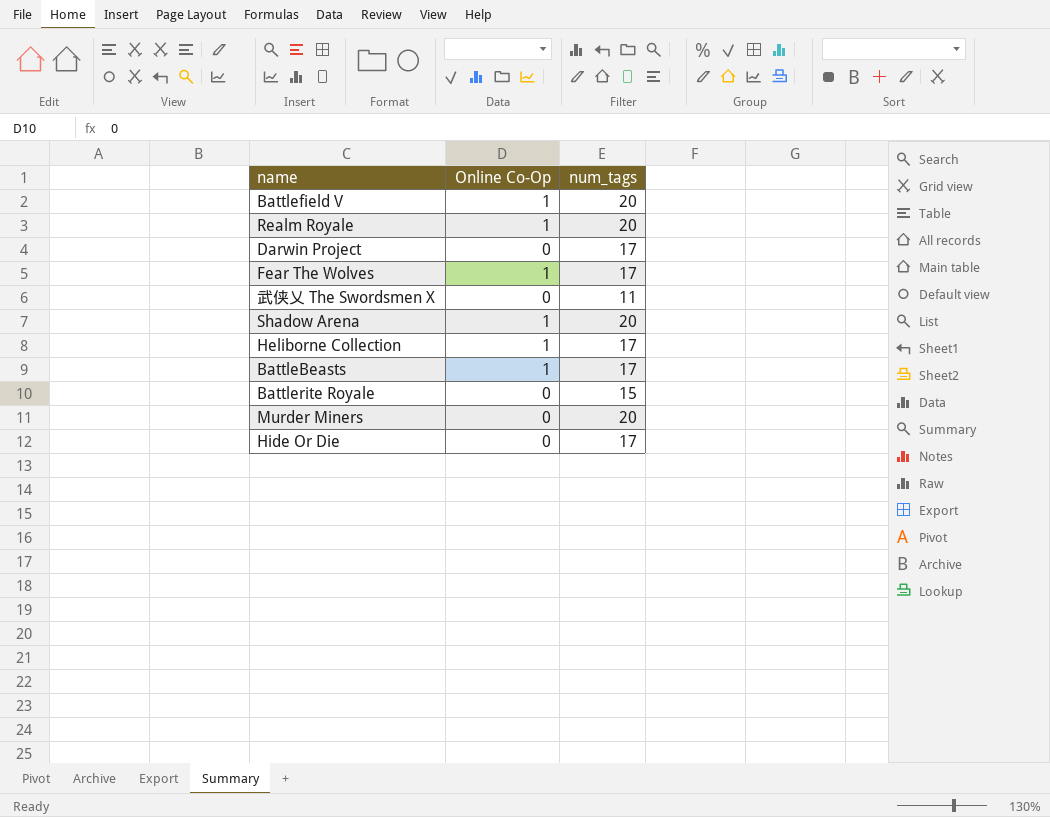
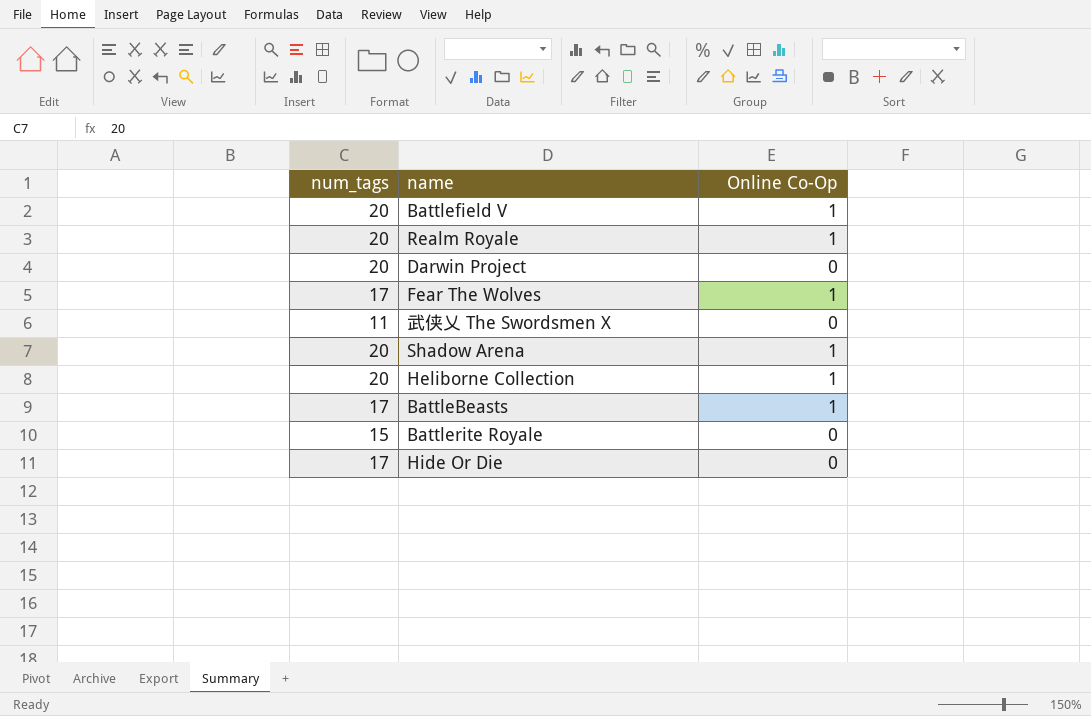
column num_tags | position: 3 -> 1
row Murder Miners: 0 | 20 -> none
Darwin Project | num_tags: 17 -> 20
Heliborne Collection | num_tags: 17 -> 20

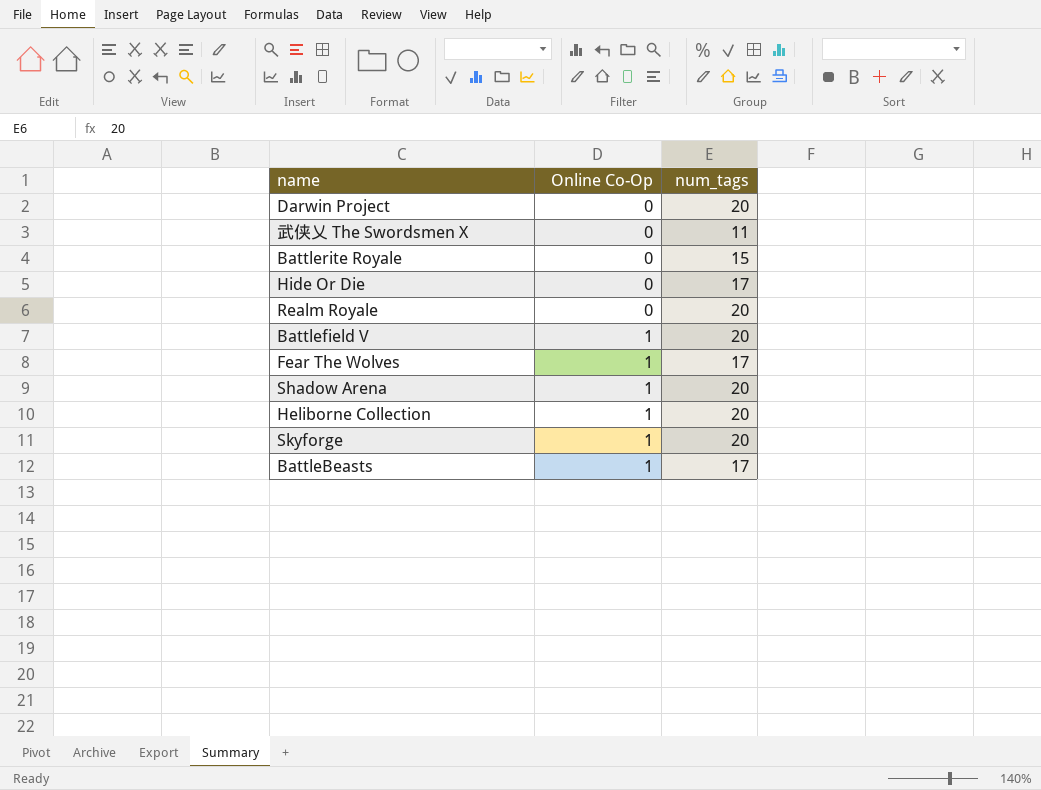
row order: none -> Online Co-Op ascending
column num_tags | position: 1 -> 3
Realm Royale | Online Co-Op: 1 -> 0
row Skyforge: none -> 1 | 20

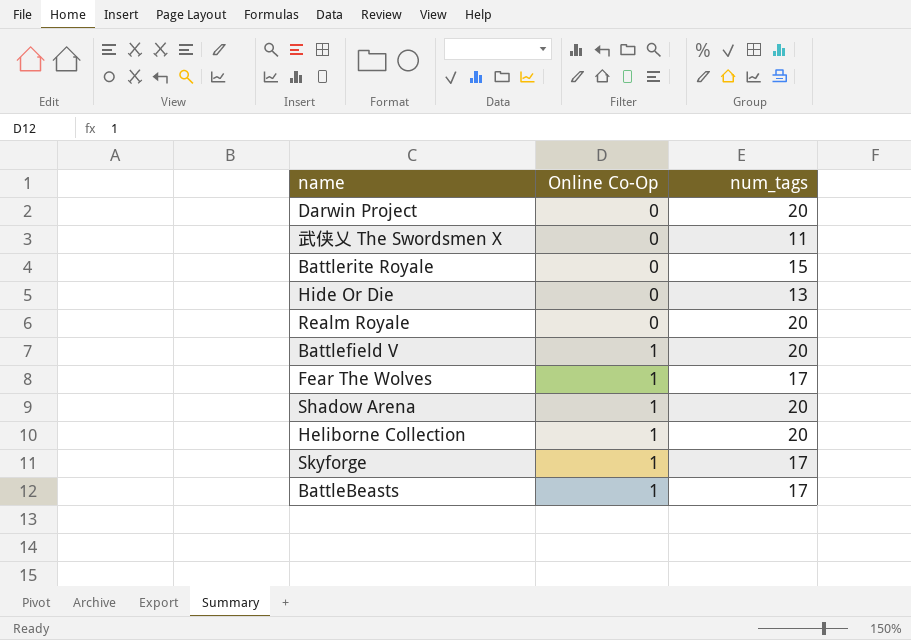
Hide Or Die | num_tags: 17 -> 13
Skyforge | num_tags: 20 -> 17

